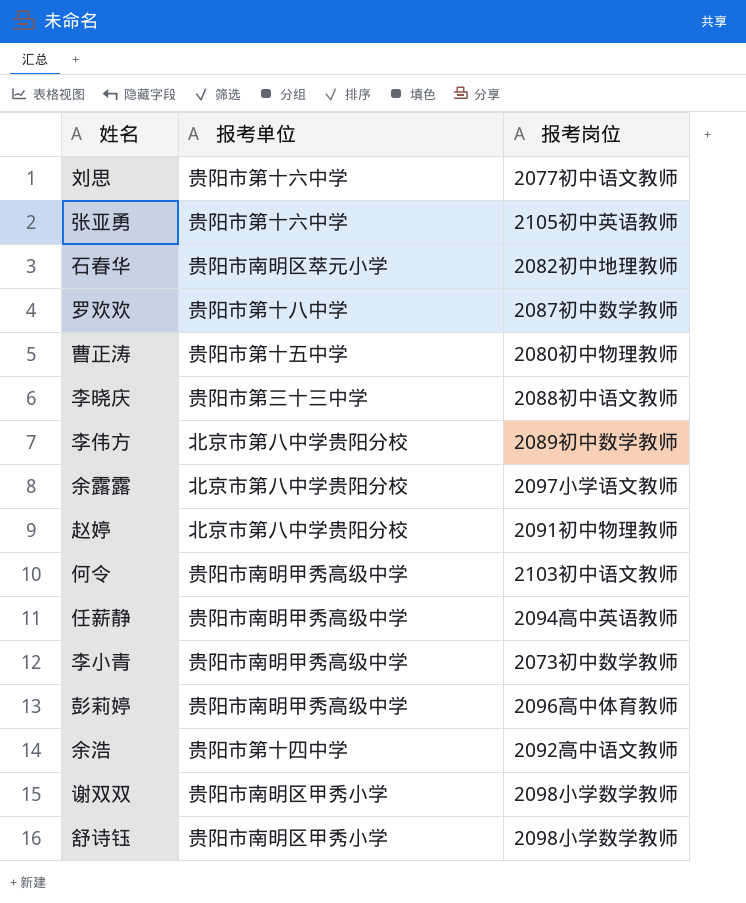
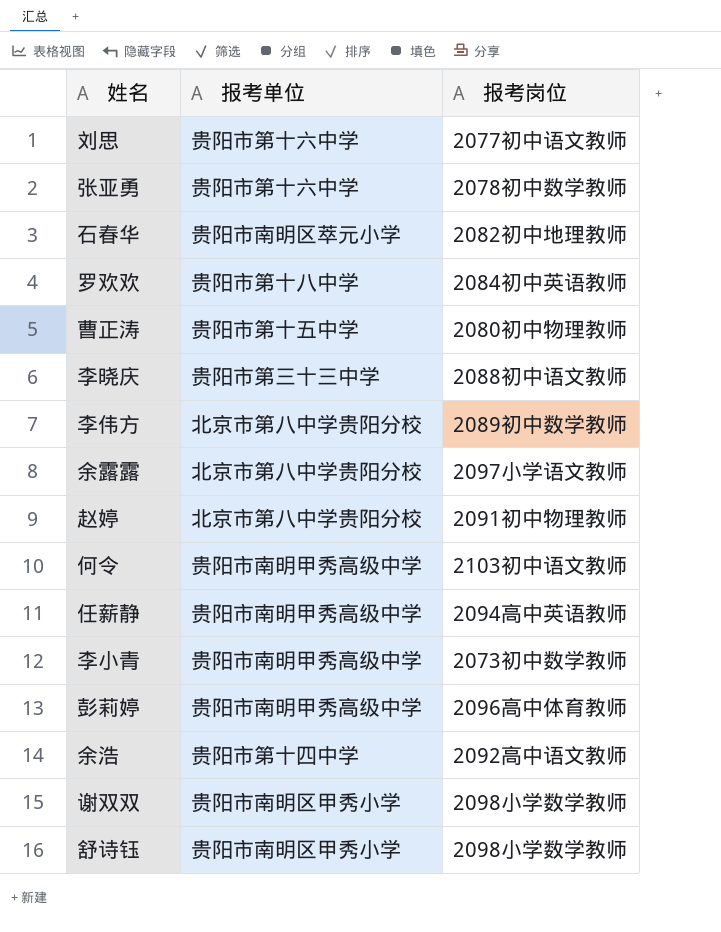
张亚勇 | 报考岗位: 2105初中英语教师 -> 2078初中数学教师
罗欢欢 | 报考岗位: 2087初中数学教师 -> 2084初中英语教师

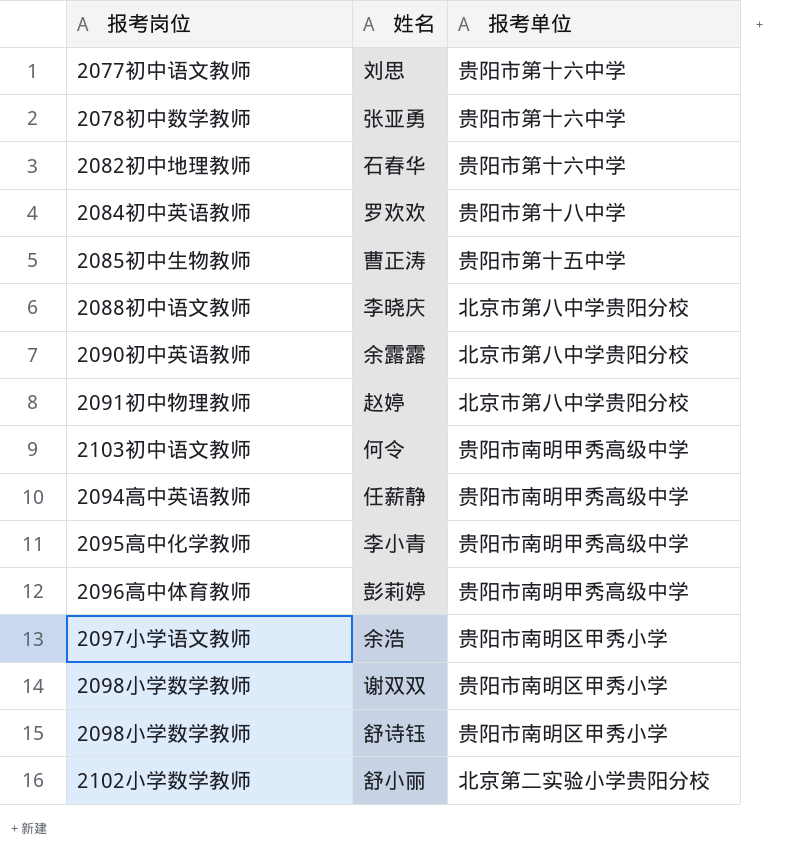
column 报考岗位 | position: 3 -> 1
row 李伟方: 北京市第八中学贵阳分校 | 2089初中数学教师 -> none
石春华 | 报考单位: 贵阳市南明区萃元小学 -> 贵阳市第十六中学
曹正涛 | 报考岗位: 2080初中物理教师 -> 2085初中生物教师
李晓庆 | 报考单位: 贵阳市第三十三中学 -> 北京市第八中学贵阳分校
余露露 | 报考岗位: 2097小学语文教师 -> 2090初中英语教师
李小青 | 报考岗位: 2073初中数学教师 -> 2095高中化学教师
余浩 | 报考岗位: 2092高中语文教师 -> 2097小学语文教师
余浩 | 报考单位: 贵阳市第十四中学 -> 贵阳市南明区甲秀小学
row 舒小丽: none -> 2102小学数学教师 | 北京第二实验小学贵阳分校

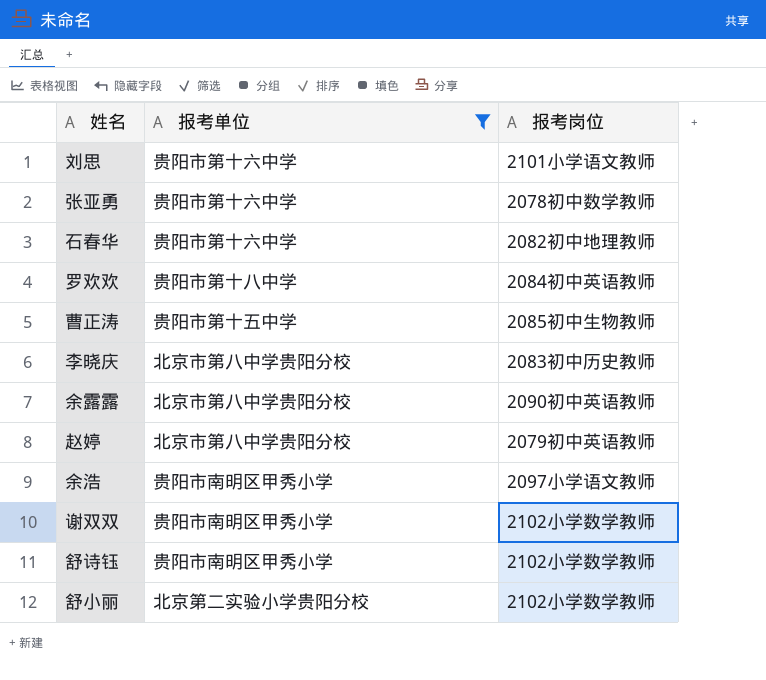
filter: none -> 报考单位 != 贵阳市南明甲秀高级中学
column 报考岗位 | position: 1 -> 3
刘思 | 报考岗位: 2077初中语文教师 -> 2101小学语文教师
李晓庆 | 报考岗位: 2088初中语文教师 -> 2083初中历史教师
赵婷 | 报考岗位: 2091初中物理教师 -> 2079初中英语教师
谢双双 | 报考岗位: 2098小学数学教师 -> 2102小学数学教师
舒诗钰 | 报考岗位: 2098小学数学教师 -> 2102小学数学教师

